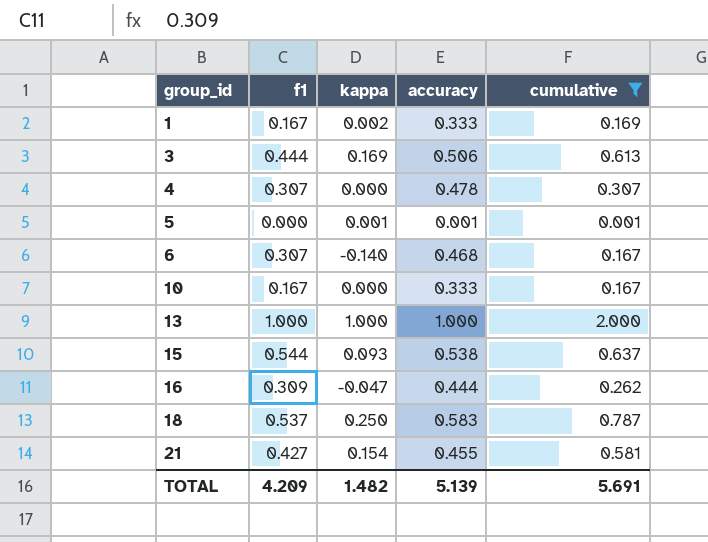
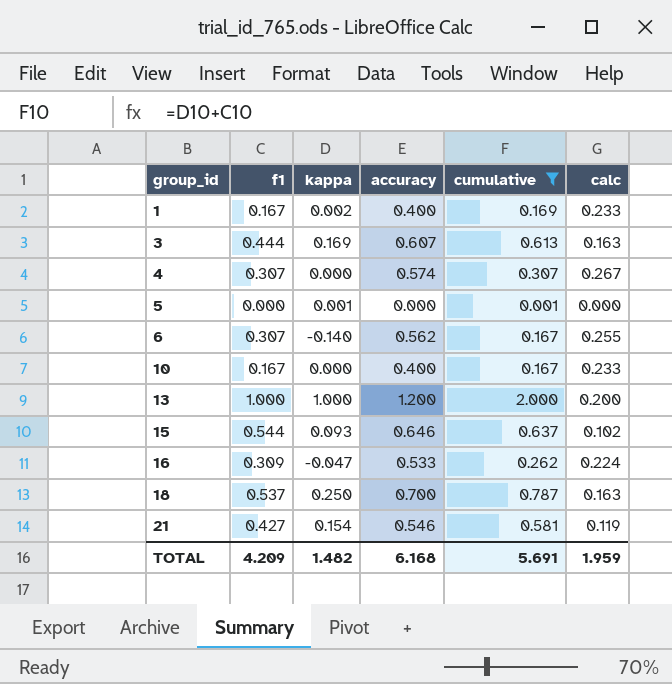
column calc | formula: none -> [accuracy] - [f1]
1 | accuracy: 0.333 -> 0.400
3 | accuracy: 0.506 -> 0.607
4 | accuracy: 0.478 -> 0.574
5 | accuracy: 0.001 -> 0.000
6 | accuracy: 0.468 -> 0.562
10 | accuracy: 0.333 -> 0.400
13 | accuracy: 1.000 -> 1.200
15 | accuracy: 0.538 -> 0.646
16 | accuracy: 0.444 -> 0.533
18 | accuracy: 0.583 -> 0.700
21 | accuracy: 0.455 -> 0.546
TOTAL | accuracy: 5.139 -> 6.168

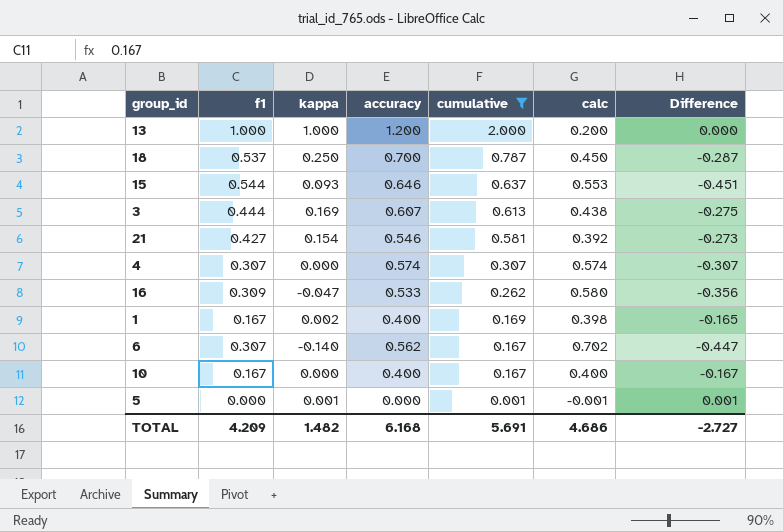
row order: group_id ascending -> cumulative descending
column calc | formula: [accuracy] - [f1] -> [accuracy] - [kappa]
column Difference | formula: none -> [kappa] - [f1]
TOTAL | calc: 1.959 -> 4.686

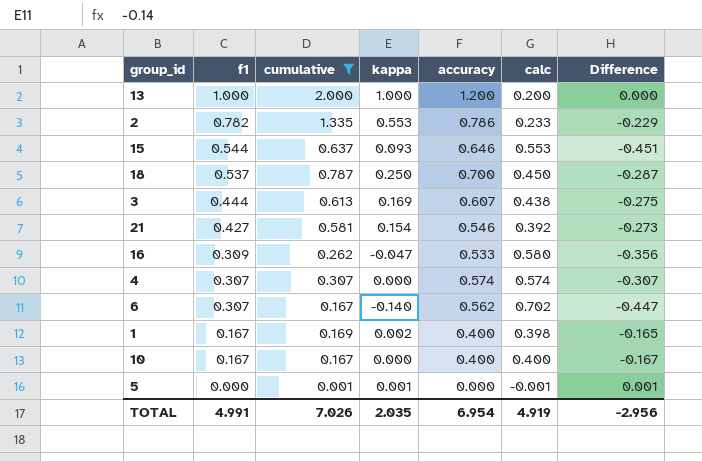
row order: cumulative descending -> f1 descending
column cumulative | position: 5 -> 3
row 2: none -> 0.782 | 1.335 | 0.553 | 0.786 | 0.233 | -0.229
TOTAL | f1: 4.209 -> 4.991
TOTAL | cumulative: 5.691 -> 7.026
TOTAL | kappa: 1.482 -> 2.035
TOTAL | accuracy: 6.168 -> 6.954
TOTAL | calc: 4.686 -> 4.919
TOTAL | Difference: -2.727 -> -2.956

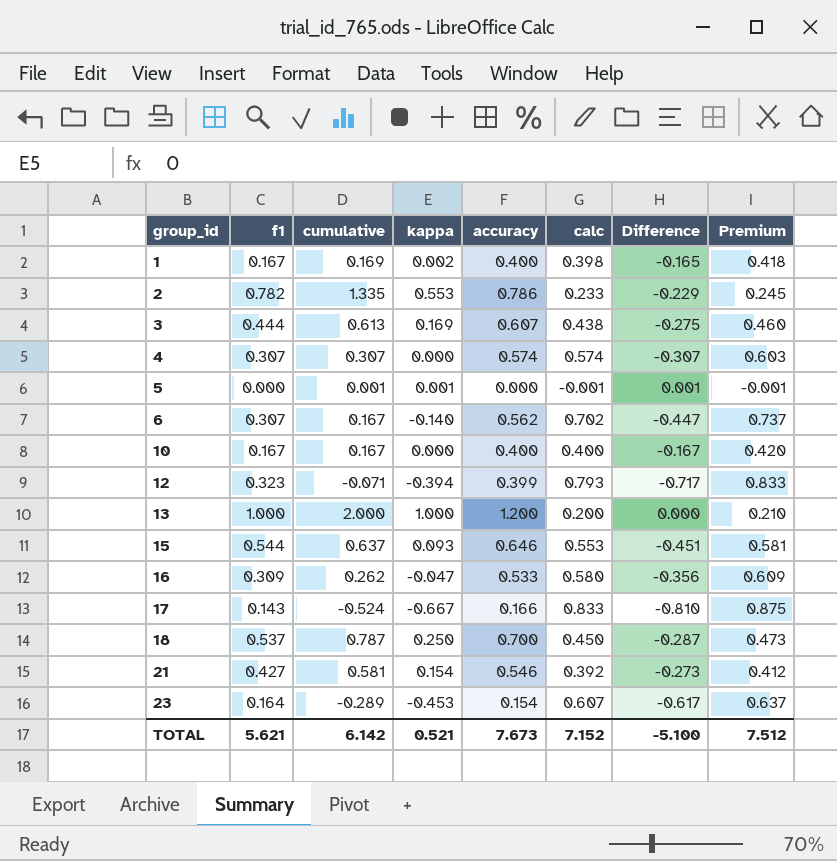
filter: cumulative >= 0.001 -> none
row order: f1 descending -> group_id ascending
column Premium | formula: none -> [calc] * 1.05
TOTAL | f1: 4.991 -> 5.621
TOTAL | cumulative: 7.026 -> 6.142
TOTAL | kappa: 2.035 -> 0.521
TOTAL | accuracy: 6.954 -> 7.673
TOTAL | calc: 4.919 -> 7.152
TOTAL | Difference: -2.956 -> -5.100

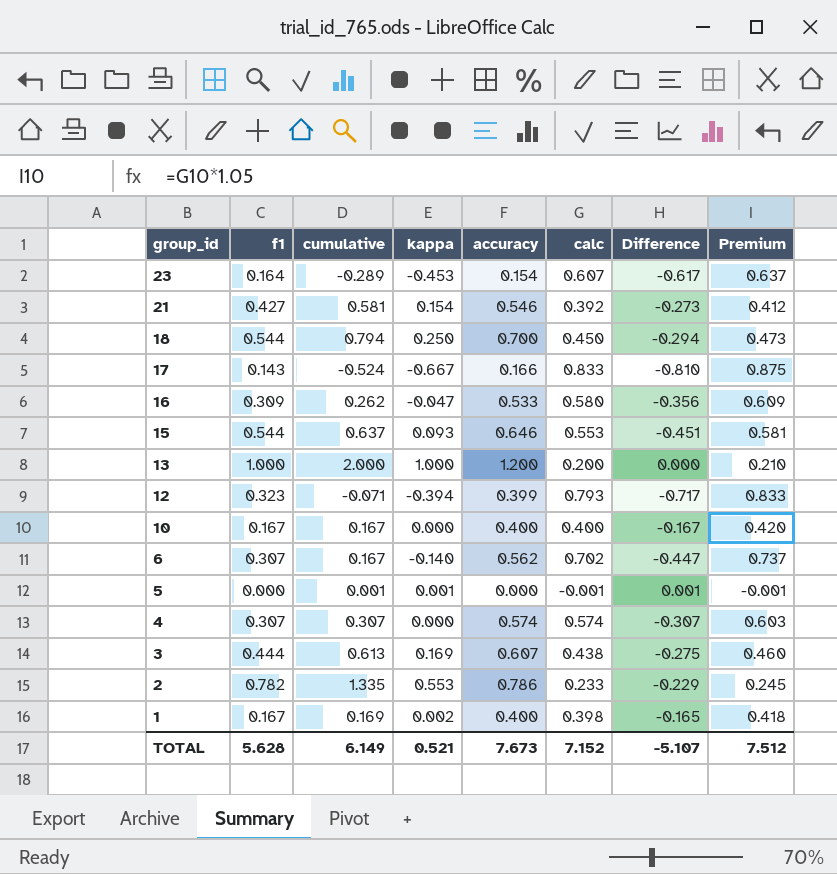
row order: group_id ascending -> group_id descending
18 | f1: 0.537 -> 0.544
18 | cumulative: 0.787 -> 0.794
18 | Difference: -0.287 -> -0.294
TOTAL | f1: 5.621 -> 5.628
TOTAL | cumulative: 6.142 -> 6.149
TOTAL | Difference: -5.100 -> -5.107

